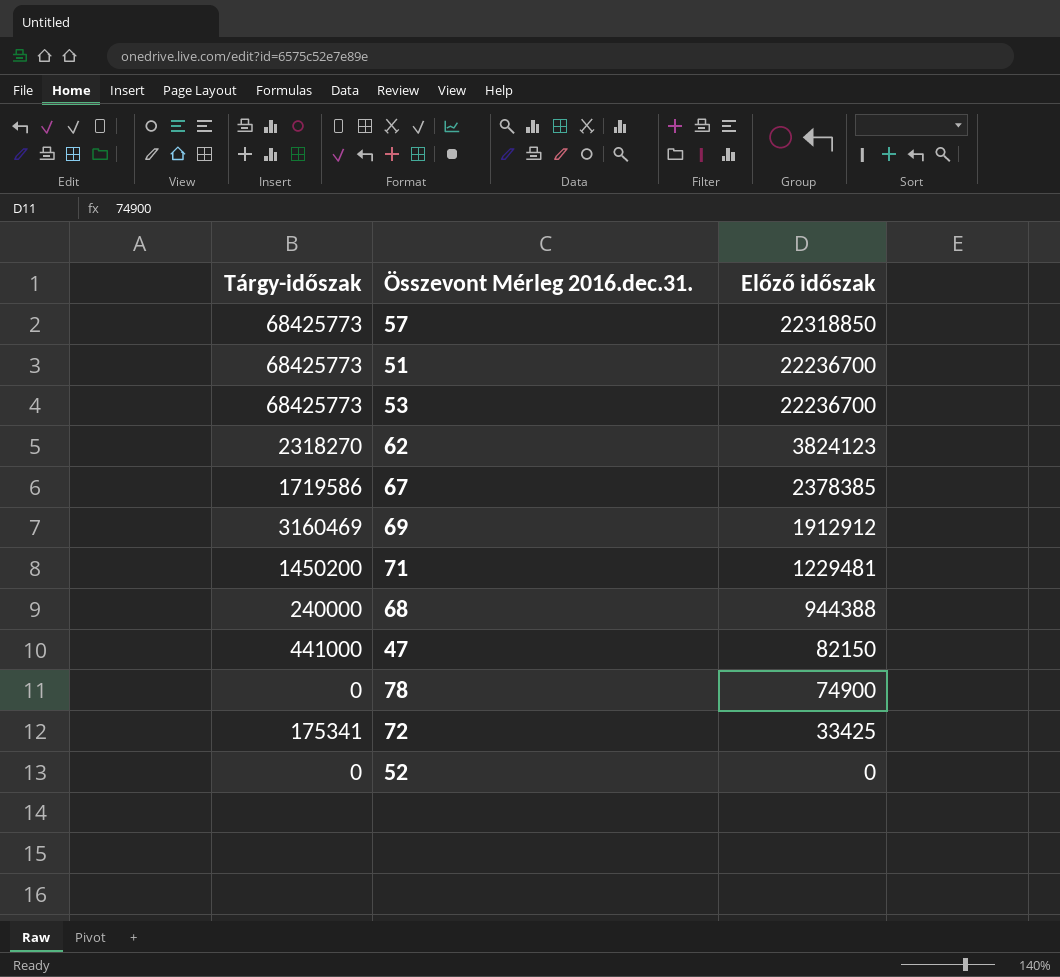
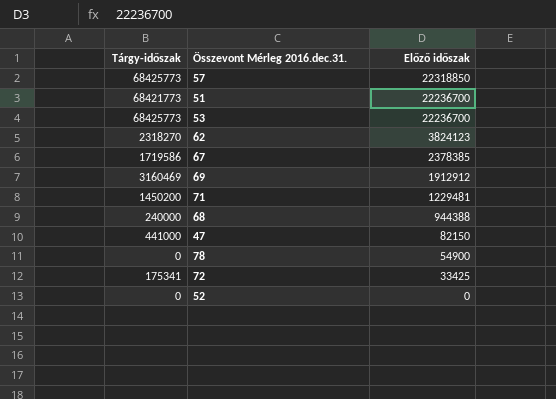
51 | Tárgy-időszak: 68425773 -> 68421773
78 | Előző időszak: 74900 -> 54900

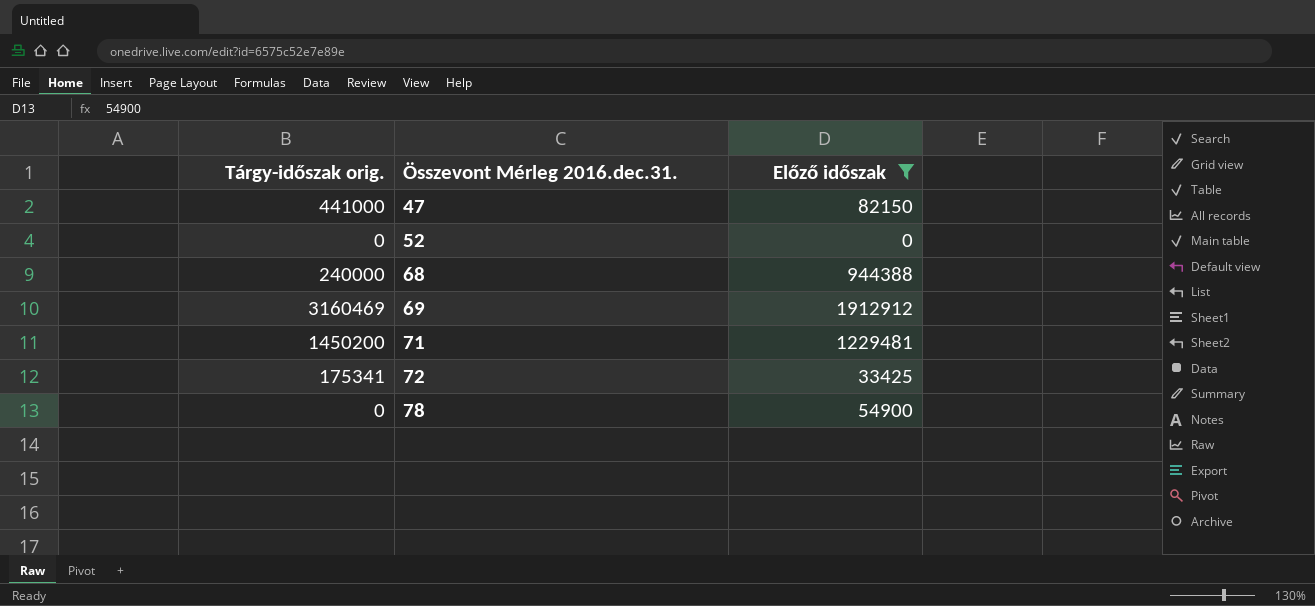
filter: none -> Előző időszak <= 1912912
row order: Előző időszak descending -> Összevont Mérleg 2016.dec.31. ascending
column name: Tárgy-időszak -> Tárgy-időszak orig.

